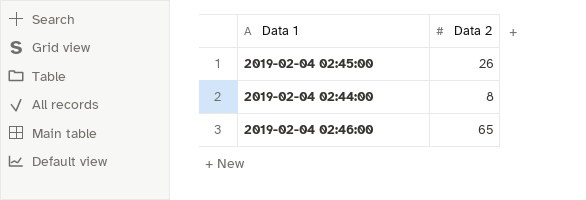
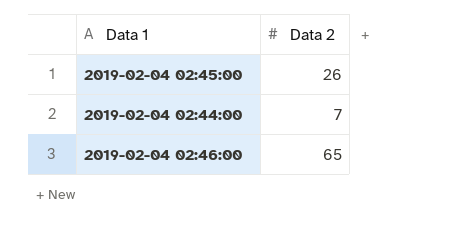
2019-02-04 02:44:00 | Data 2: 8 -> 7

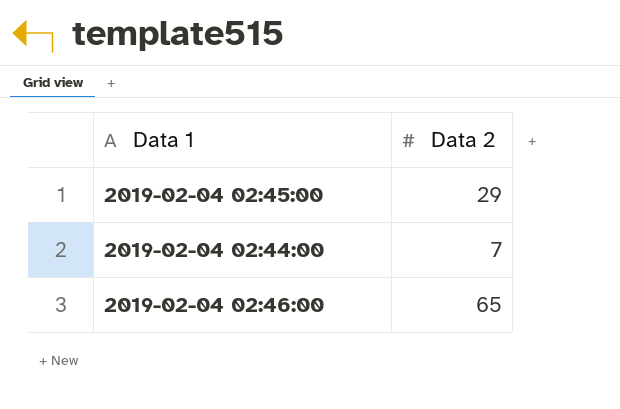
2019-02-04 02:45:00 | Data 2: 26 -> 29

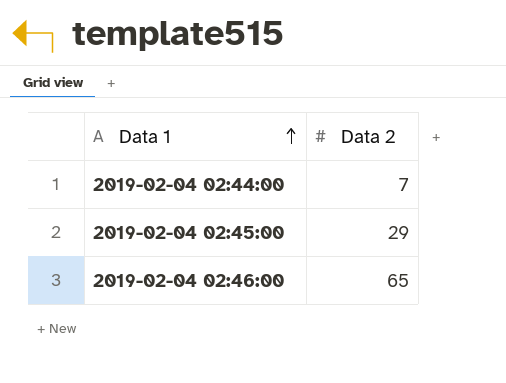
row order: none -> Data 1 ascending

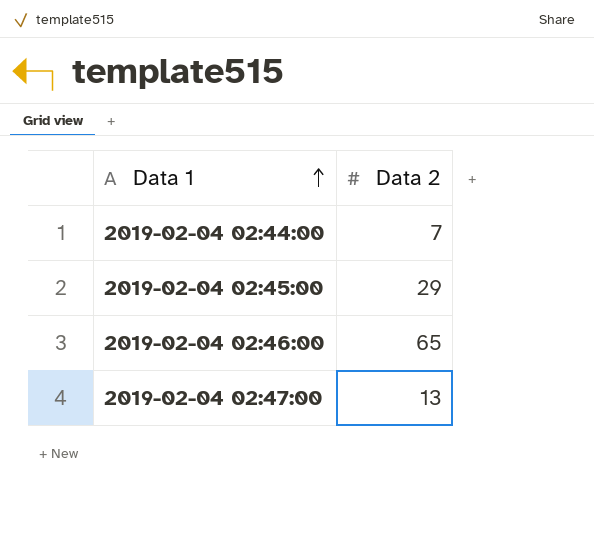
row 2019-02-04 02:47:00: none -> 13

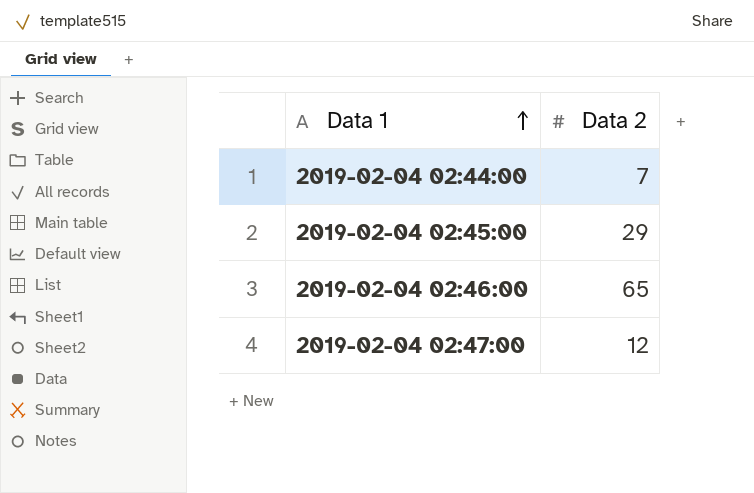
2019-02-04 02:47:00 | Data 2: 13 -> 12

